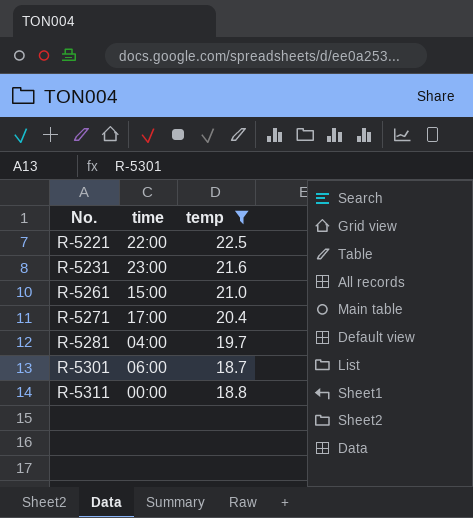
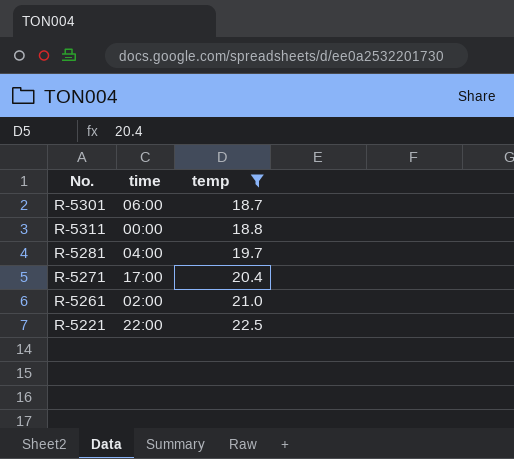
row order: No. ascending -> temp ascending
row R-5231: 23:00 | 21.6 -> none
R-5261 | time: 15:00 -> 02:00

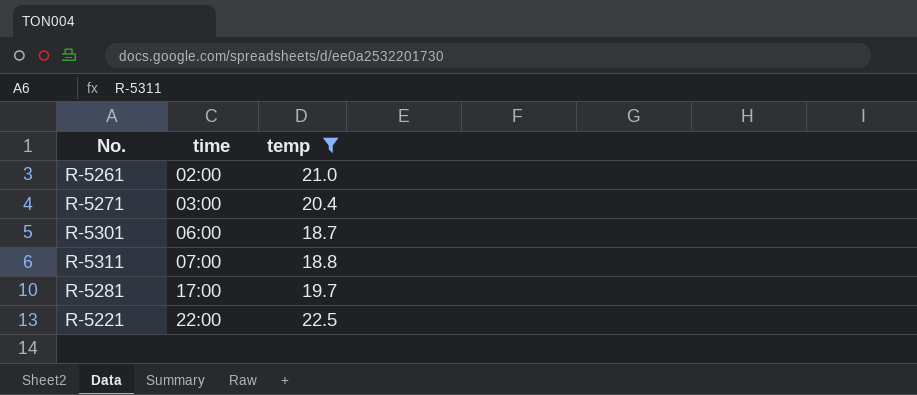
row order: temp ascending -> time ascending
R-5271 | time: 17:00 -> 03:00
R-5311 | time: 00:00 -> 07:00
R-5281 | time: 04:00 -> 17:00

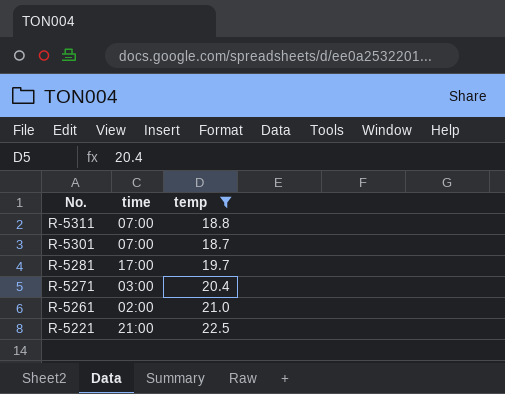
row order: time ascending -> No. descending
R-5301 | time: 06:00 -> 07:00
R-5221 | time: 22:00 -> 21:00

